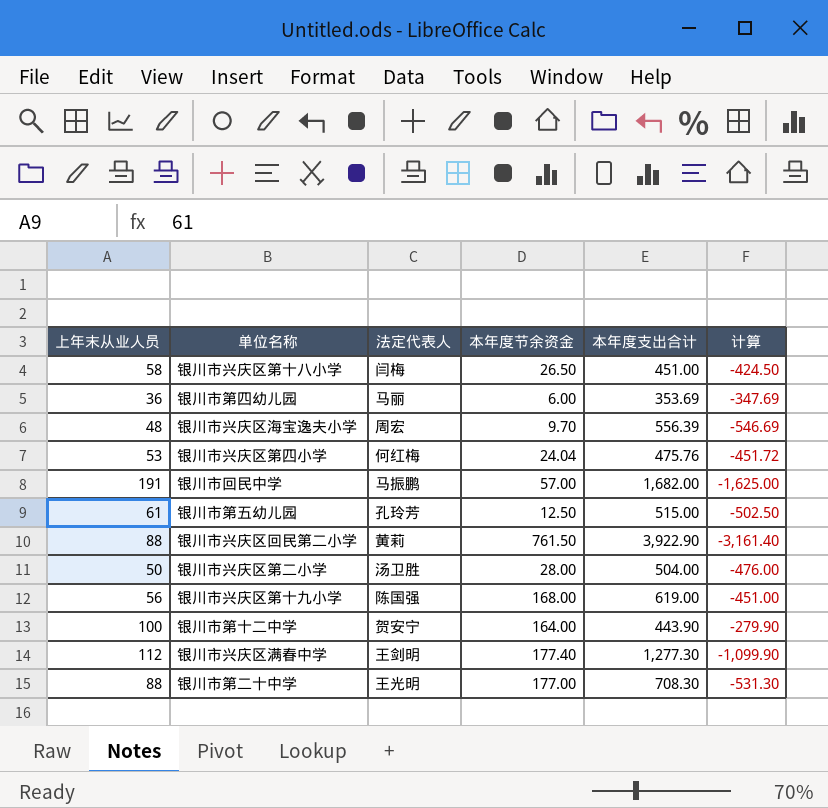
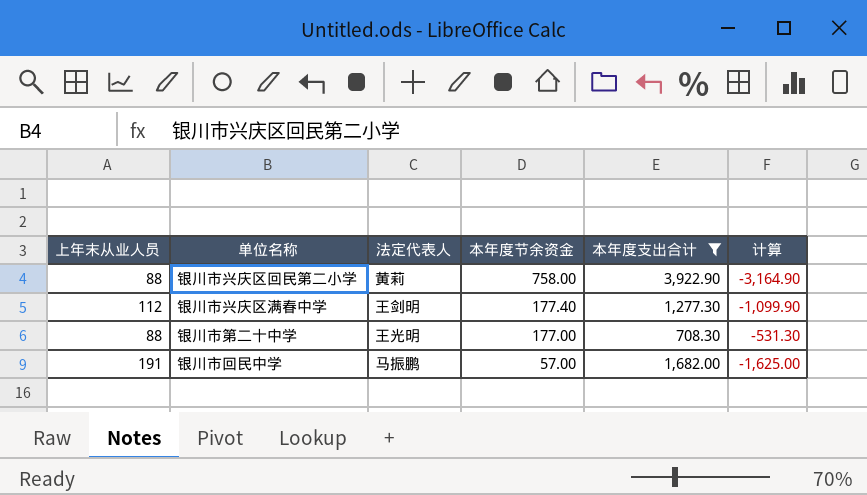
filter: none -> 本年度支出合计 >= 708.30
row order: none -> 本年度节余资金 descending
银川市兴庆区回民第二小学 | 本年度节余资金: 761.50 -> 758.00
银川市兴庆区回民第二小学 | 计算: -3,161.40 -> -3,164.90

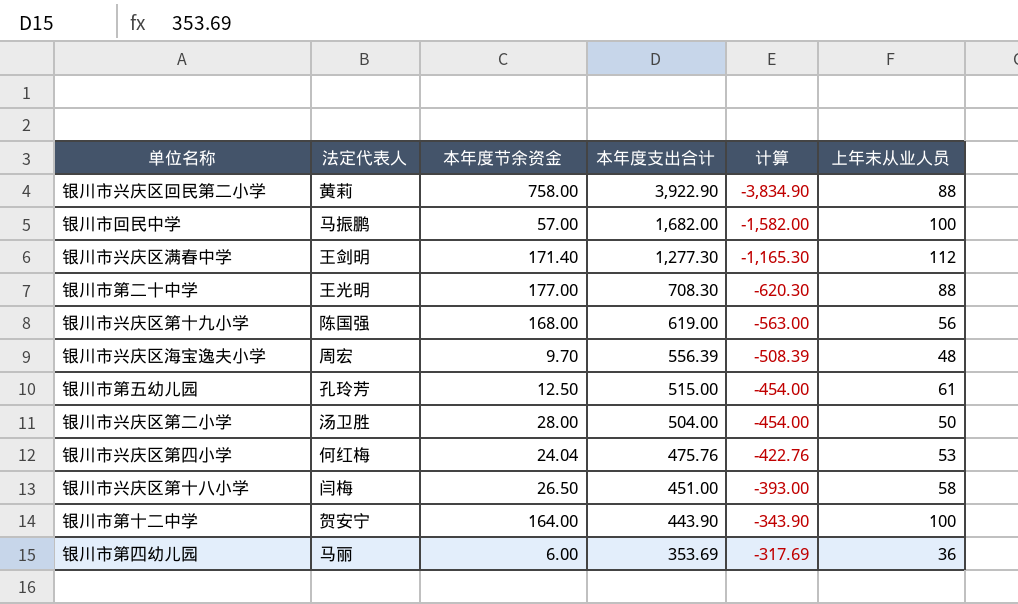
filter: 本年度支出合计 >= 708.30 -> none
row order: 本年度节余资金 descending -> 本年度支出合计 descending
column 计算 | formula: [本年度节余资金] - [本年度支出合计] -> [上年末从业人员] - [本年度支出合计]
column 上年末从业人员 | position: 1 -> 6
银川市回民中学 | 上年末从业人员: 191 -> 100
银川市兴庆区满春中学 | 本年度节余资金: 177.40 -> 171.40

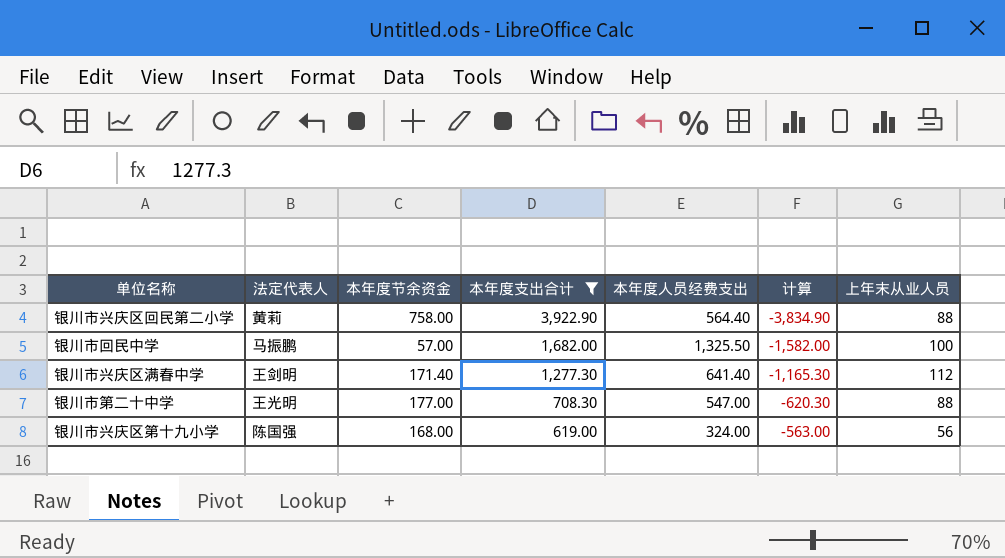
filter: none -> 本年度支出合计 >= 619.00
column 本年度人员经费支出 | position: none -> 5

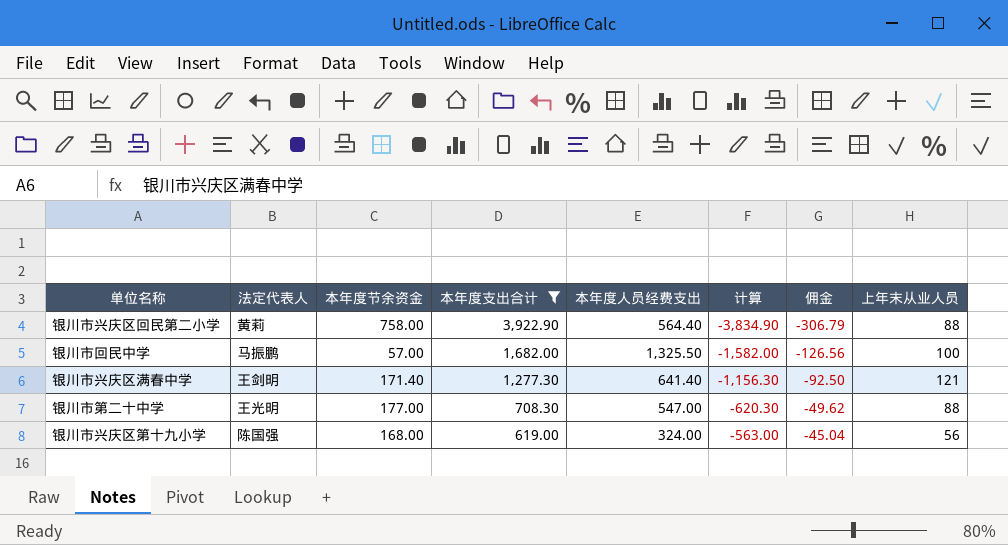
column 佣金 | formula: none -> [计算] * 0.08
银川市兴庆区满春中学 | 计算: -1,165.30 -> -1,156.30
银川市兴庆区满春中学 | 上年末从业人员: 112 -> 121

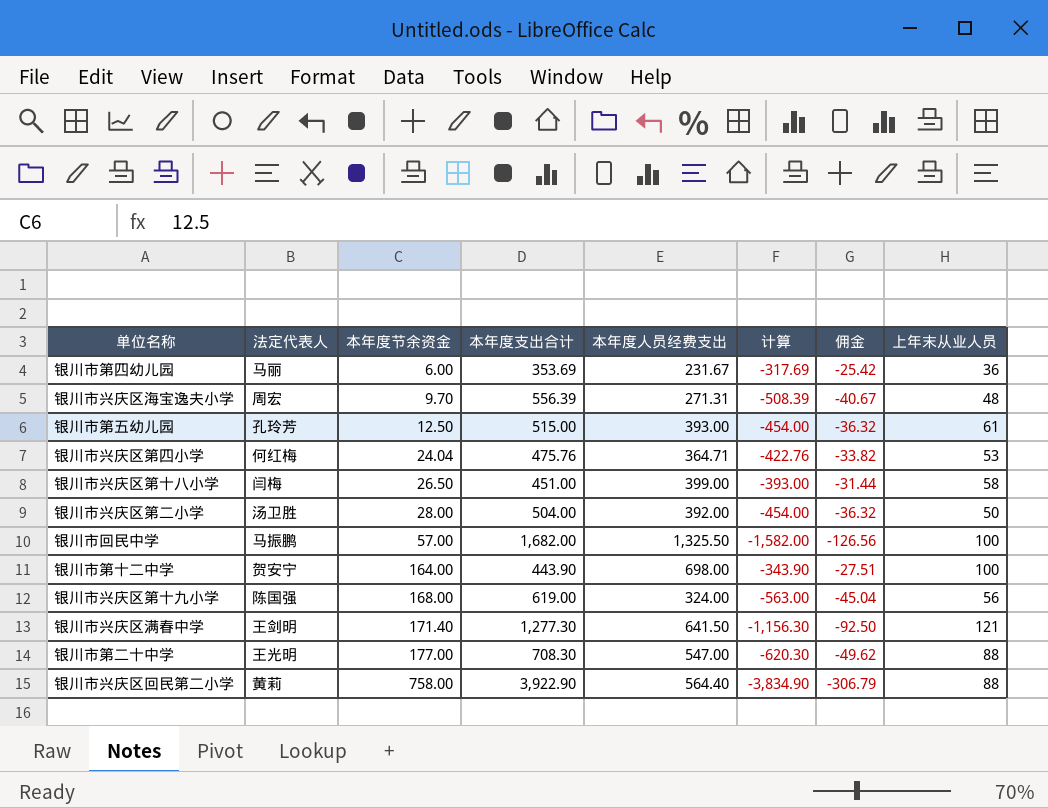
filter: 本年度支出合计 >= 619.00 -> none
row order: 本年度支出合计 descending -> 本年度节余资金 ascending
银川市兴庆区满春中学 | 本年度人员经费支出: 641.40 -> 641.50

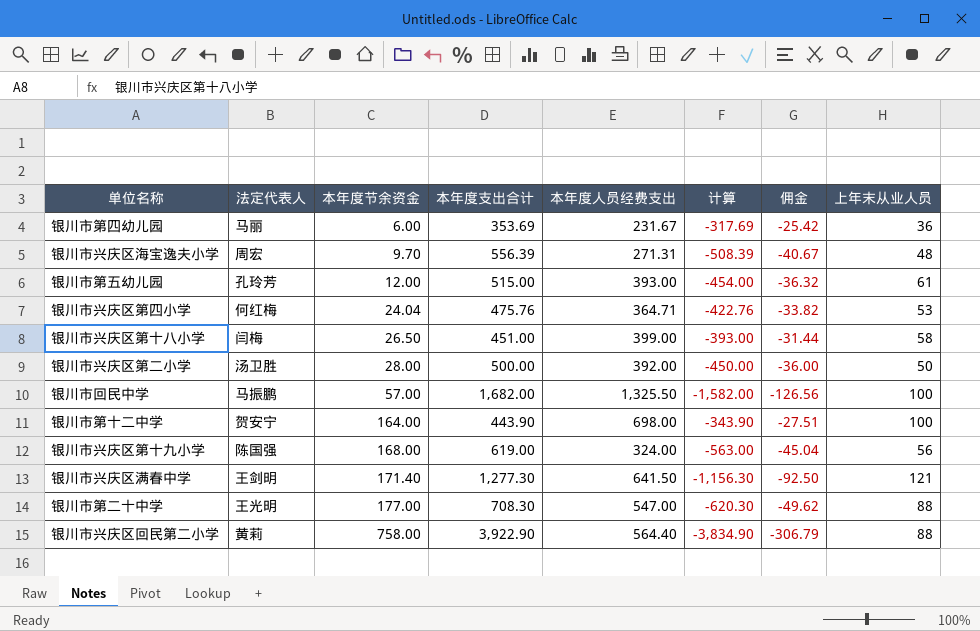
银川市第五幼儿园 | 本年度节余资金: 12.50 -> 12.00
银川市兴庆区第二小学 | 本年度支出合计: 504.00 -> 500.00
银川市兴庆区第二小学 | 计算: -454.00 -> -450.00
银川市兴庆区第二小学 | 佣金: -36.32 -> -36.00

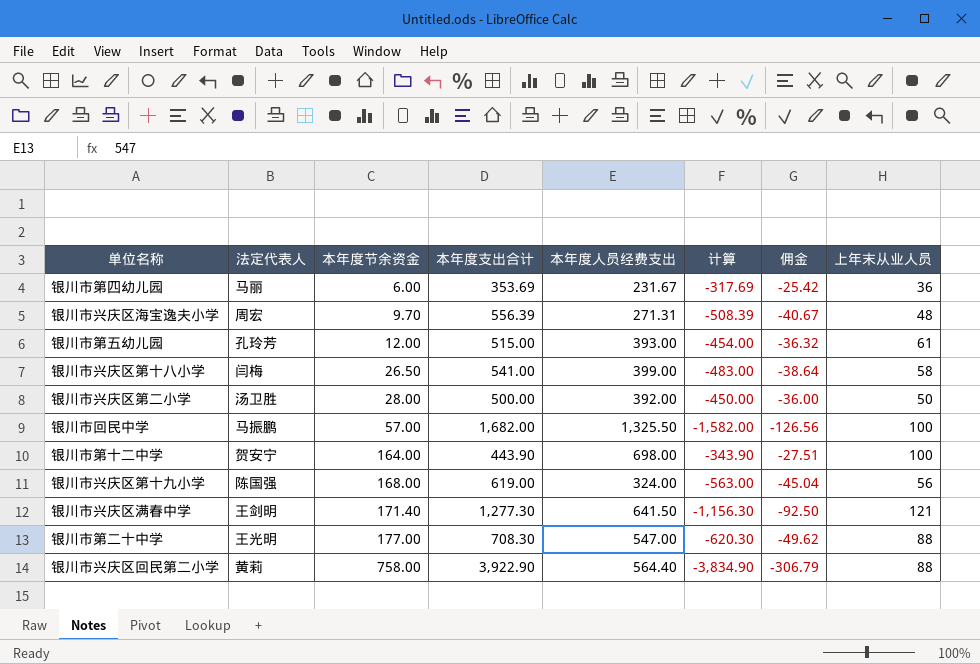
row 银川市兴庆区第四小学: 何红梅 | 24.04 | 475.76 | 364.71 | -422.76 | -33.82 | 53 -> none
银川市兴庆区第十八小学 | 本年度支出合计: 451.00 -> 541.00
银川市兴庆区第十八小学 | 计算: -393.00 -> -483.00
银川市兴庆区第十八小学 | 佣金: -31.44 -> -38.64

